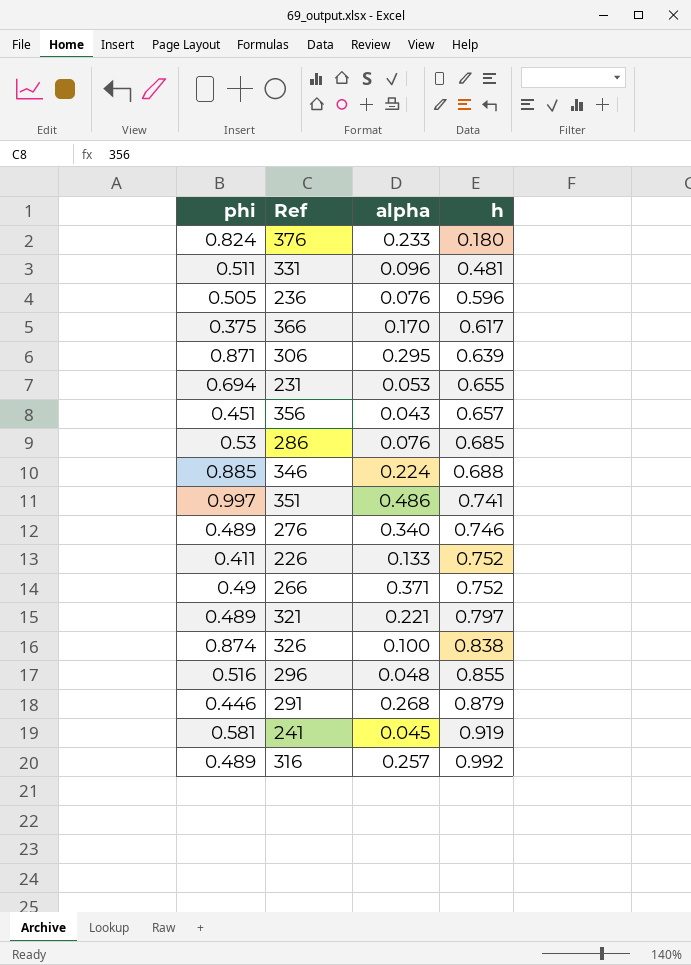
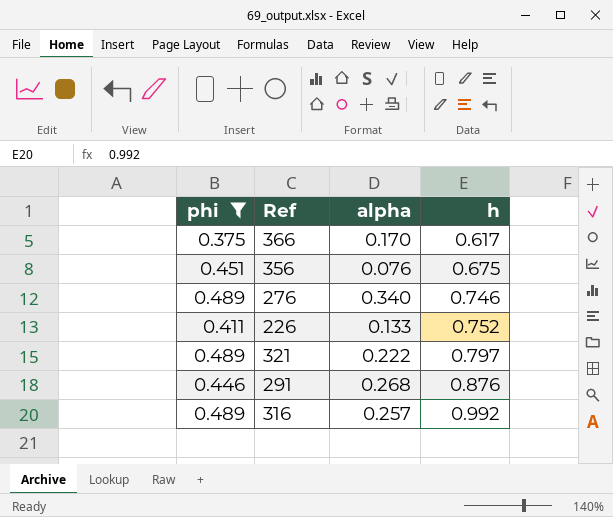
filter: none -> phi <= 0.489
356 | alpha: 0.043 -> 0.076
356 | h: 0.657 -> 0.675
321 | alpha: 0.221 -> 0.222
291 | h: 0.879 -> 0.876

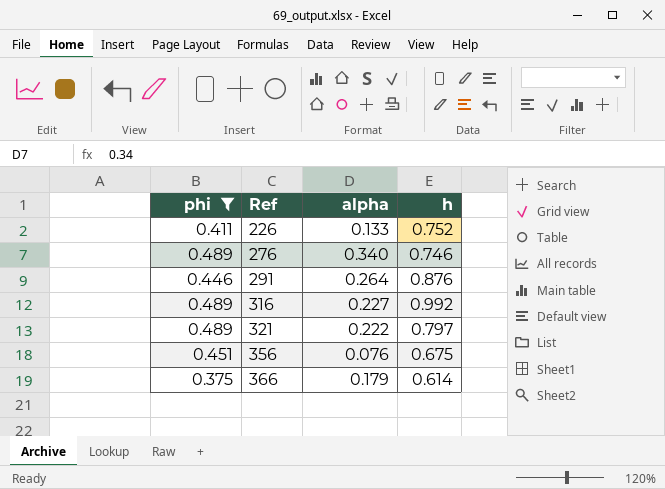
row order: h ascending -> Ref ascending
291 | alpha: 0.268 -> 0.264
316 | alpha: 0.257 -> 0.227
366 | alpha: 0.170 -> 0.179
366 | h: 0.617 -> 0.614

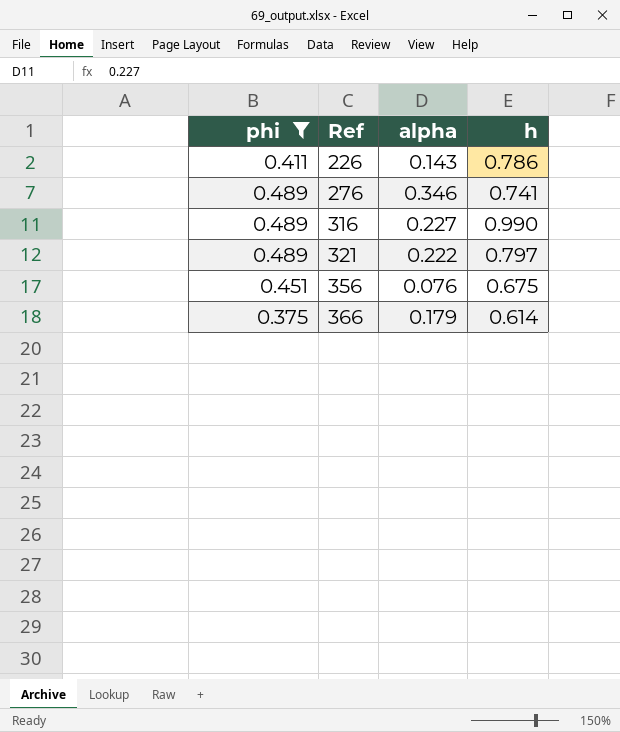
row 291: 0.446 | 0.264 | 0.876 -> none
226 | alpha: 0.133 -> 0.143
226 | h: 0.752 -> 0.786
276 | alpha: 0.340 -> 0.346
276 | h: 0.746 -> 0.741
316 | h: 0.992 -> 0.990

